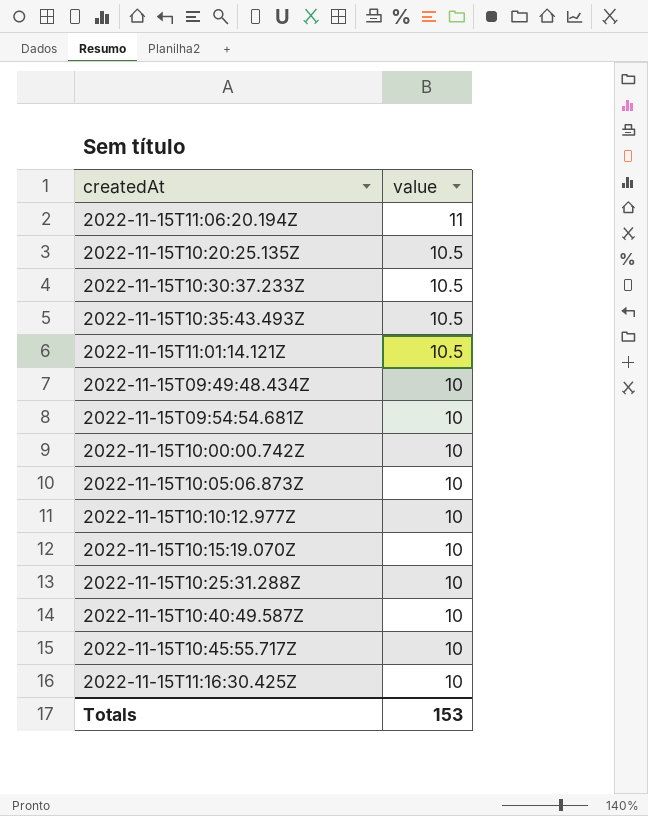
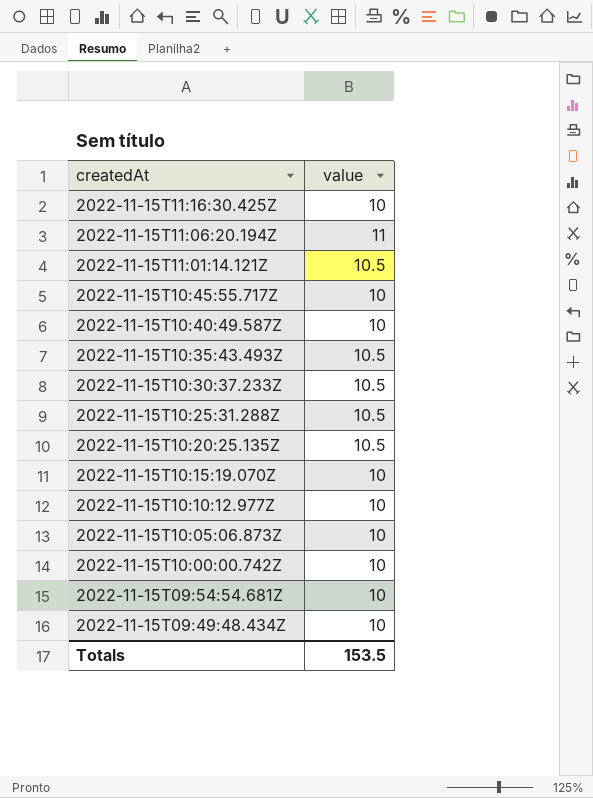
row order: value descending -> createdAt descending
2022-11-15T10:25:31.288Z | value: 10 -> 10.5
Totals | value: 153 -> 153.5

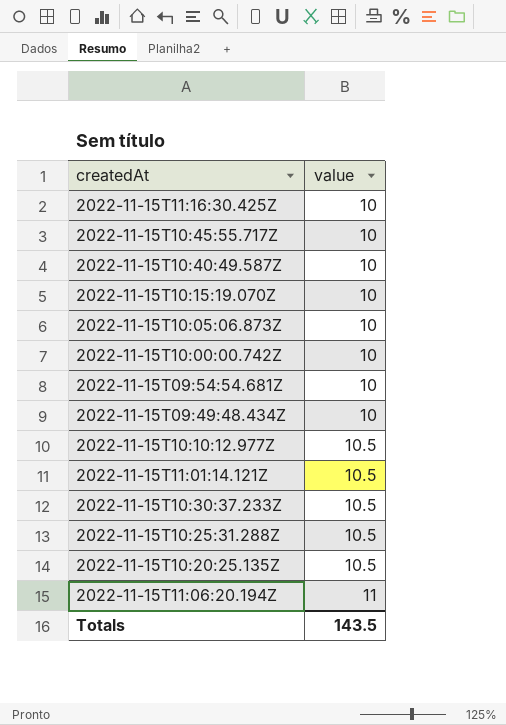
row order: createdAt descending -> value ascending
row 2022-11-15T10:35:43.493Z: 10.5 -> none
2022-11-15T10:10:12.977Z | value: 10 -> 10.5
Totals | value: 153.5 -> 143.5

